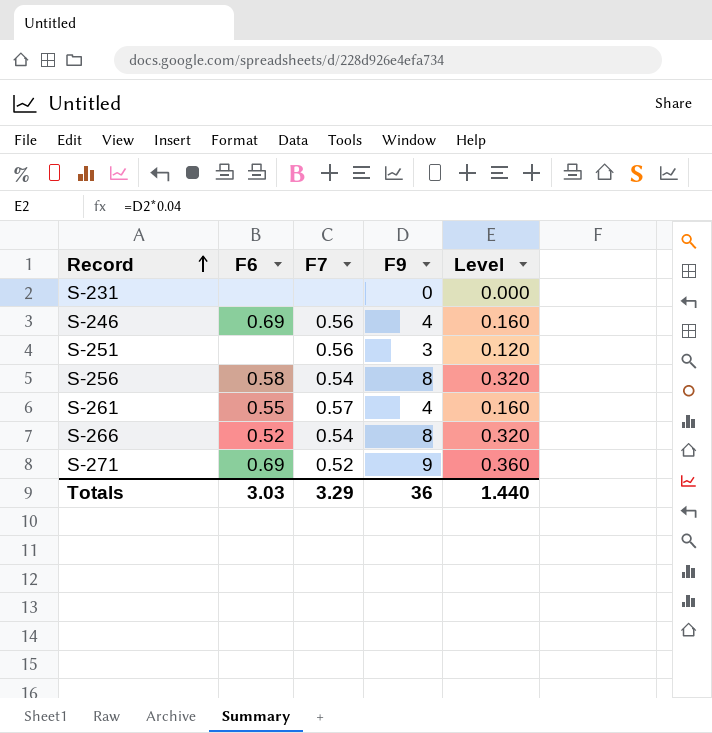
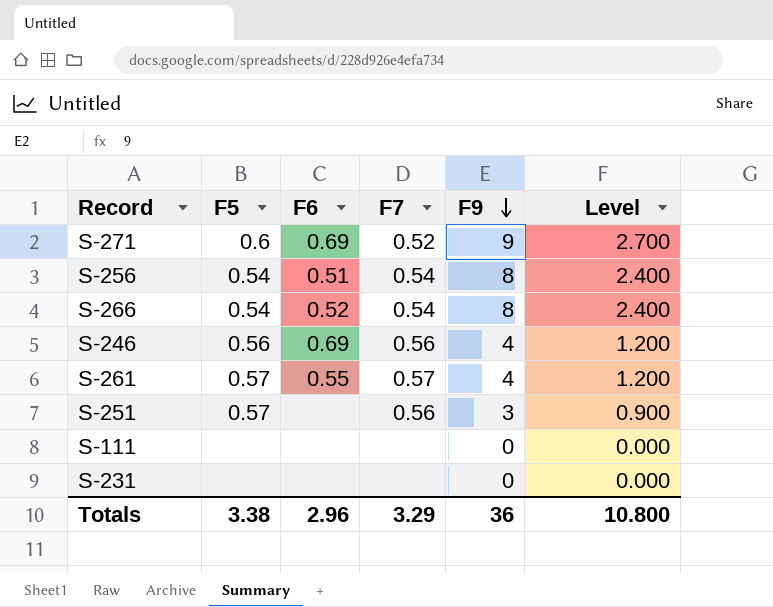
row order: Record ascending -> F9 descending
column F5 | position: none -> 2
column Level | formula: [F9] * 0.04 -> [F9] * 0.3
S-256 | F6: 0.58 -> 0.51
row S-111: none -> none | none | none | 0 | 0.000
Totals | F6: 3.03 -> 2.96
Totals | Level: 1.440 -> 10.800

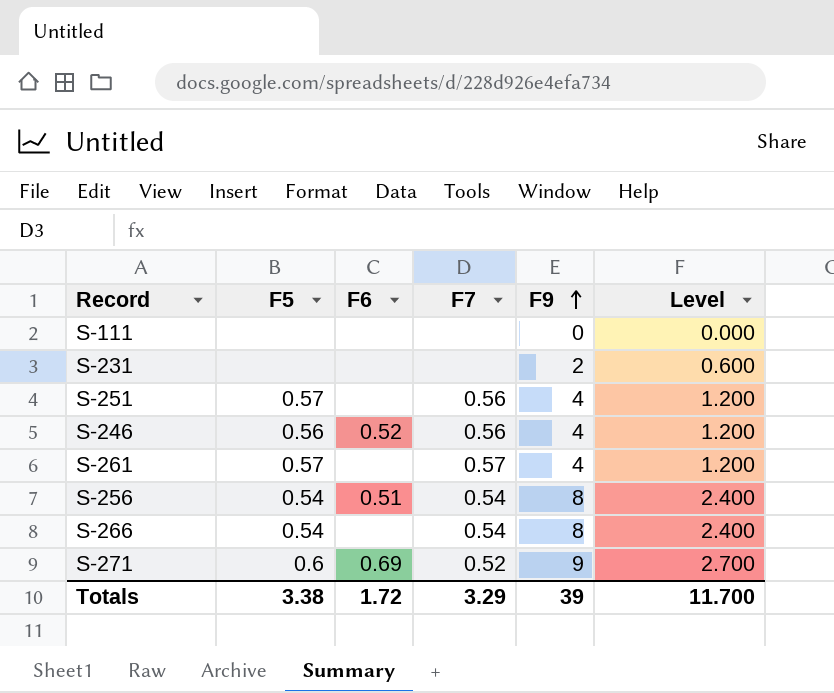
row order: F9 descending -> F9 ascending
S-231 | F9: 0 -> 2
S-231 | Level: 0.000 -> 0.600
S-251 | F9: 3 -> 4
S-251 | Level: 0.900 -> 1.200
S-246 | F6: 0.69 -> 0.52
S-261 | F6: 0.55 -> none
S-266 | F6: 0.52 -> none
Totals | F6: 2.96 -> 1.72
Totals | F9: 36 -> 39
Totals | Level: 10.800 -> 11.700

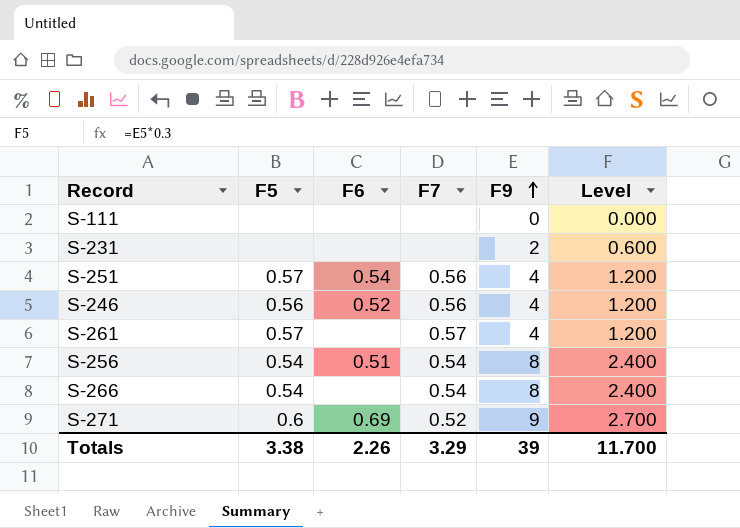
S-251 | F6: none -> 0.54
Totals | F6: 1.72 -> 2.26

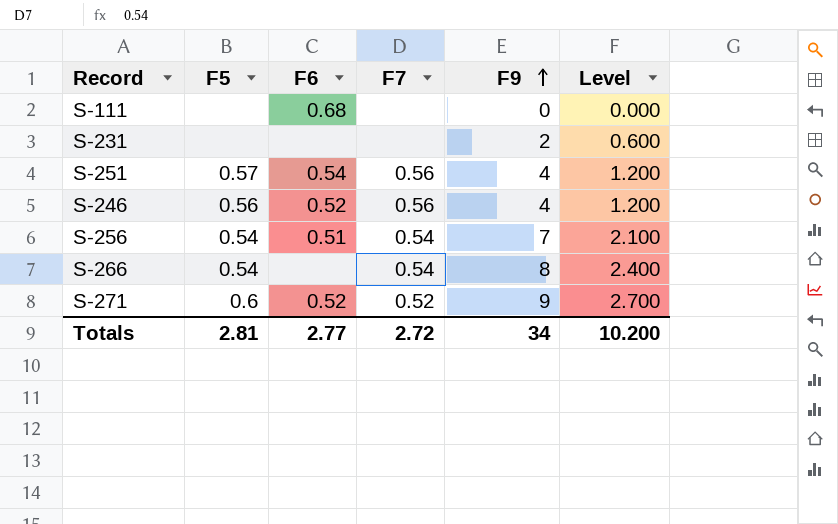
row S-261: 0.57 | none | 0.57 | 4 | 1.200 -> none
S-111 | F6: none -> 0.68
S-256 | F9: 8 -> 7
S-256 | Level: 2.400 -> 2.100
S-271 | F6: 0.69 -> 0.52
Totals | F5: 3.38 -> 2.81
Totals | F6: 2.26 -> 2.77
Totals | F7: 3.29 -> 2.72
Totals | F9: 39 -> 34
Totals | Level: 11.700 -> 10.200

